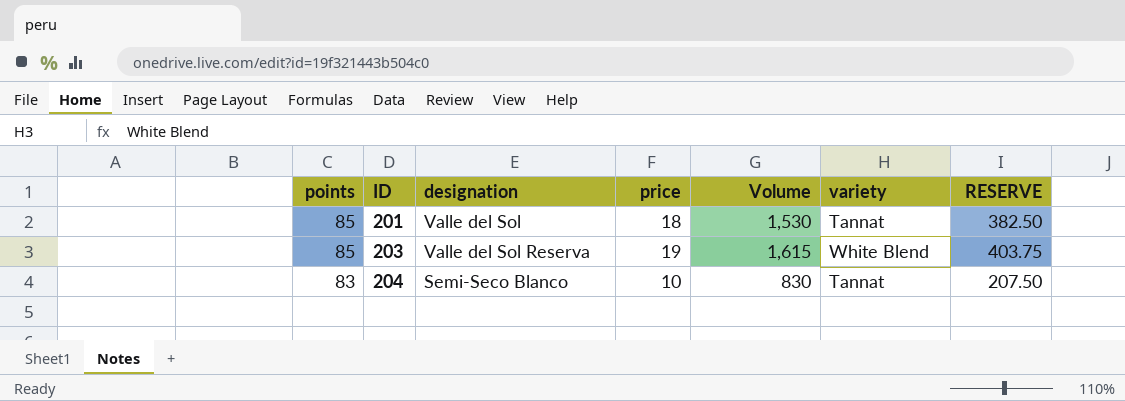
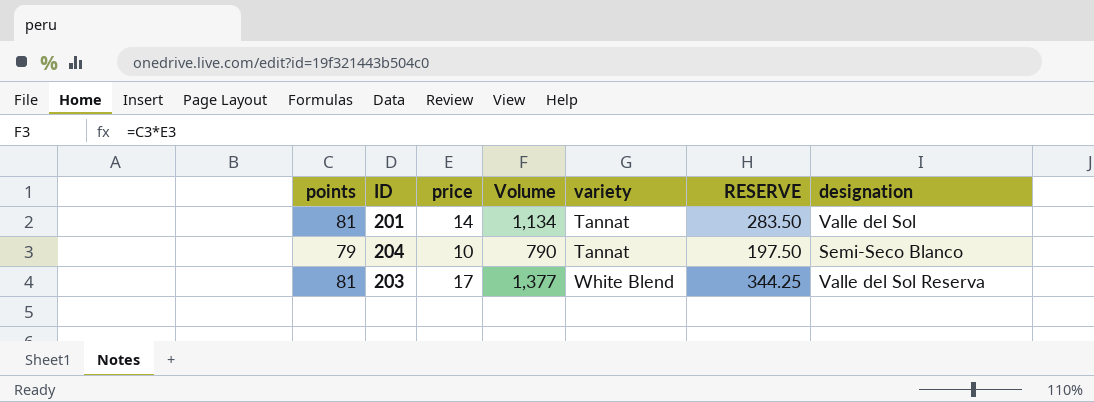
row order: points descending -> variety ascending
column designation | position: 3 -> 7
201 | points: 85 -> 81
201 | price: 18 -> 14
201 | Volume: 1,530 -> 1,134
201 | RESERVE: 382.50 -> 283.50
204 | points: 83 -> 79
204 | Volume: 830 -> 790
204 | RESERVE: 207.50 -> 197.50
203 | points: 85 -> 81
203 | price: 19 -> 17
203 | Volume: 1,615 -> 1,377
203 | RESERVE: 403.75 -> 344.25

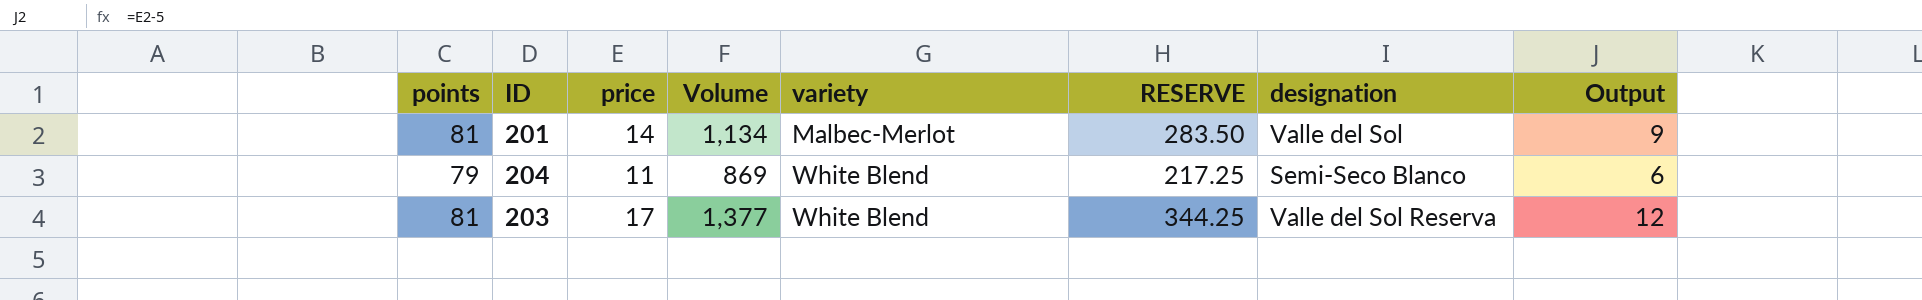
column Output | formula: none -> [price] - 5
201 | variety: Tannat -> Malbec-Merlot
204 | price: 10 -> 11
204 | Volume: 790 -> 869
204 | variety: Tannat -> White Blend
204 | RESERVE: 197.50 -> 217.25

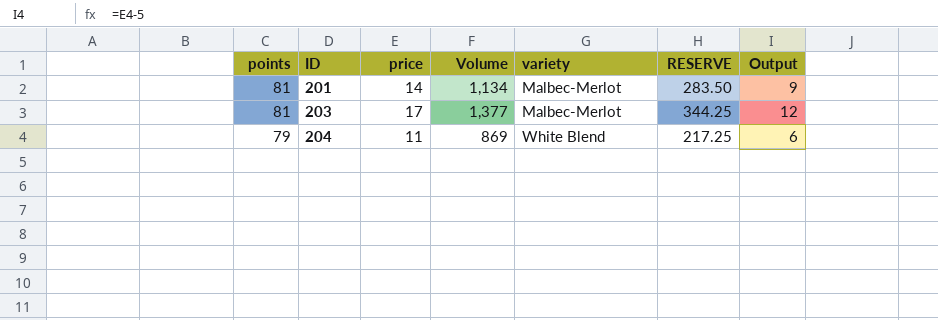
row order: variety ascending -> points descending
column designation | position: 7 -> none
203 | variety: White Blend -> Malbec-Merlot

